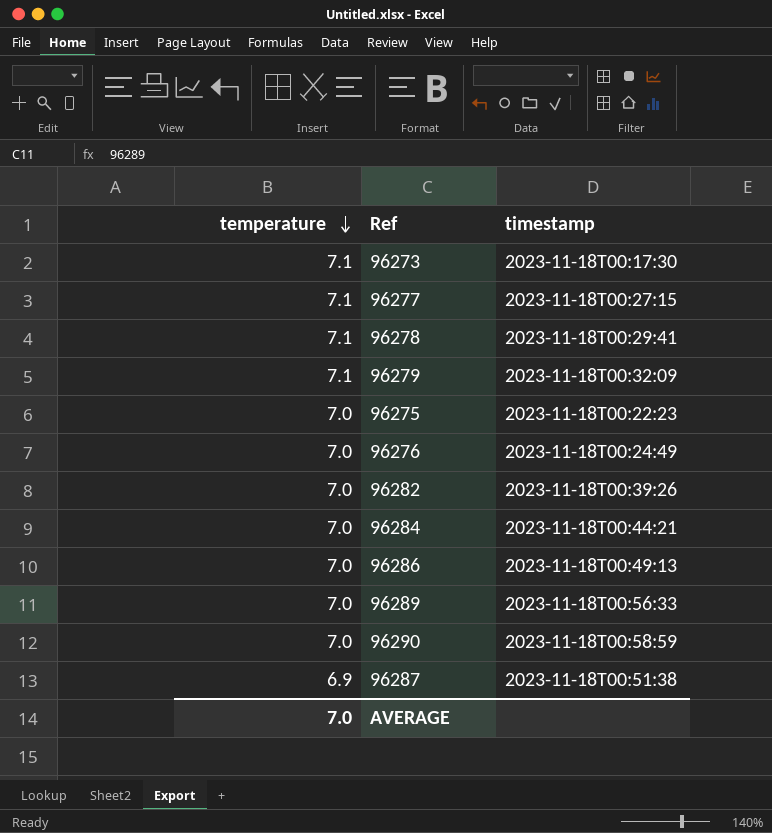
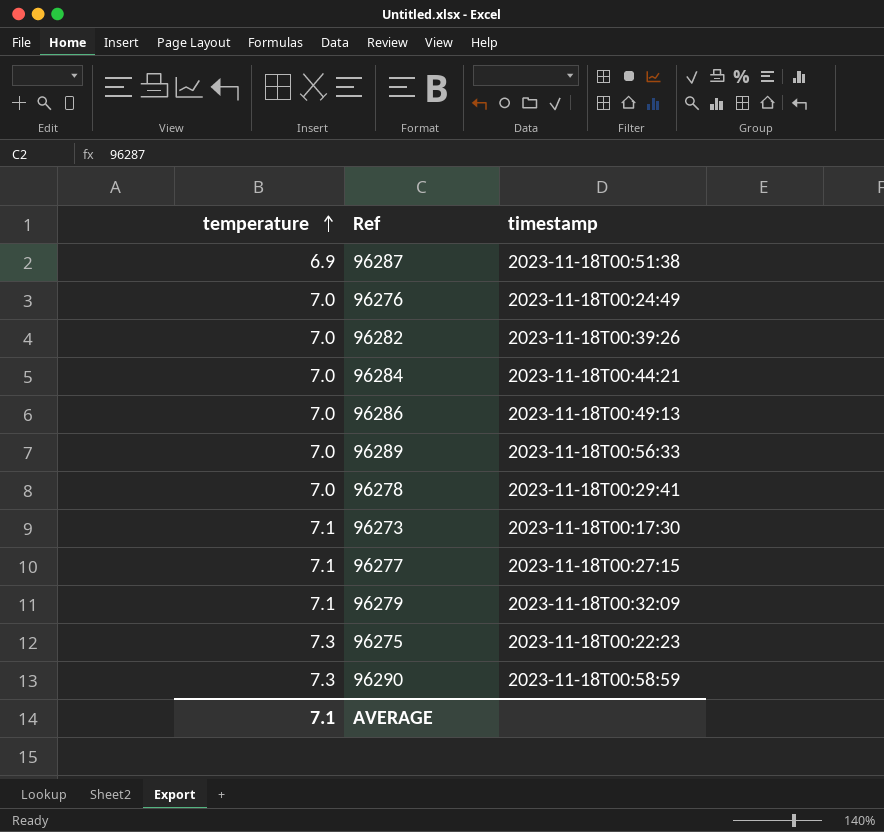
row order: temperature descending -> temperature ascending
96278 | temperature: 7.1 -> 7.0
96275 | temperature: 7.0 -> 7.3
96290 | temperature: 7.0 -> 7.3
AVERAGE | temperature: 7.0 -> 7.1

